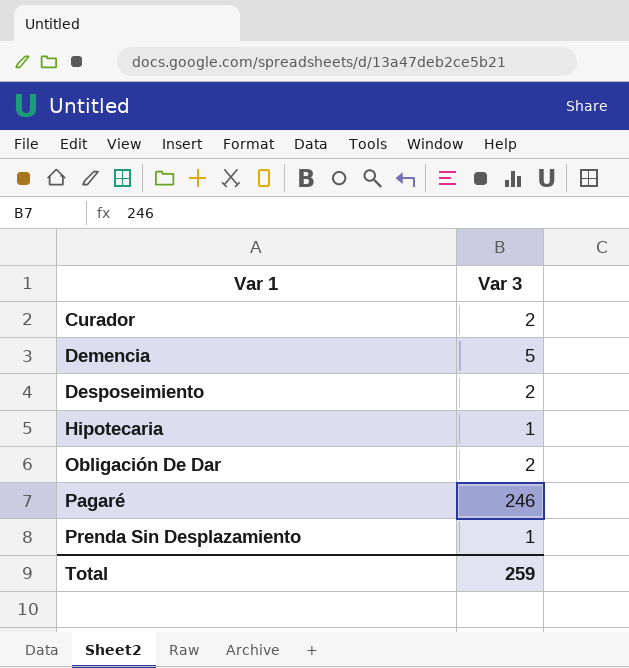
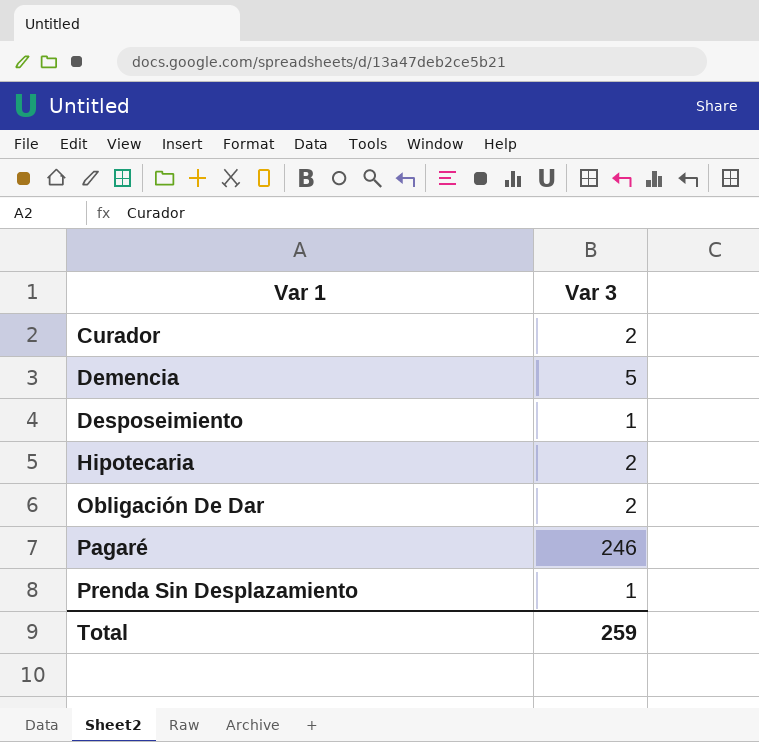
Desposeimiento | Var 3: 2 -> 1
Hipotecaria | Var 3: 1 -> 2

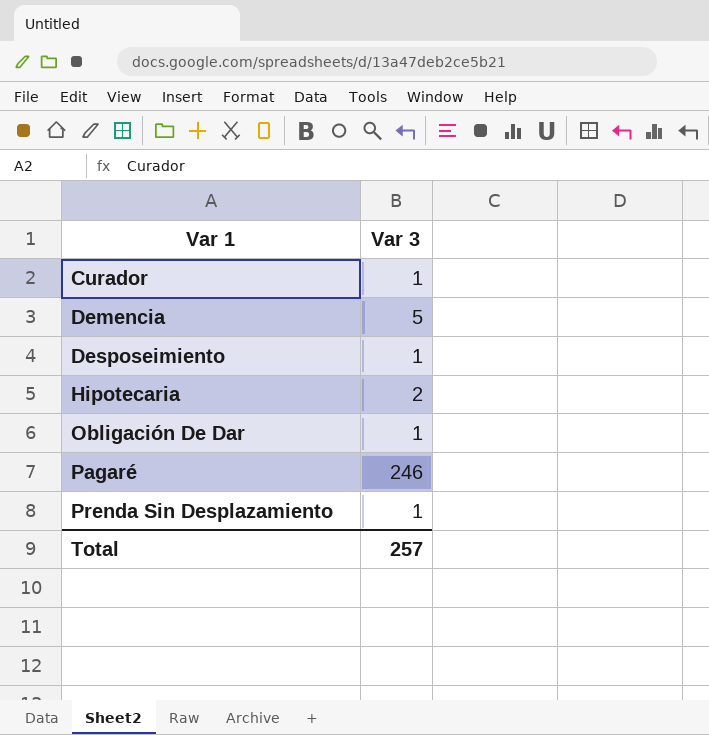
Curador | Var 3: 2 -> 1
Obligación De Dar | Var 3: 2 -> 1
Total | Var 3: 259 -> 257

